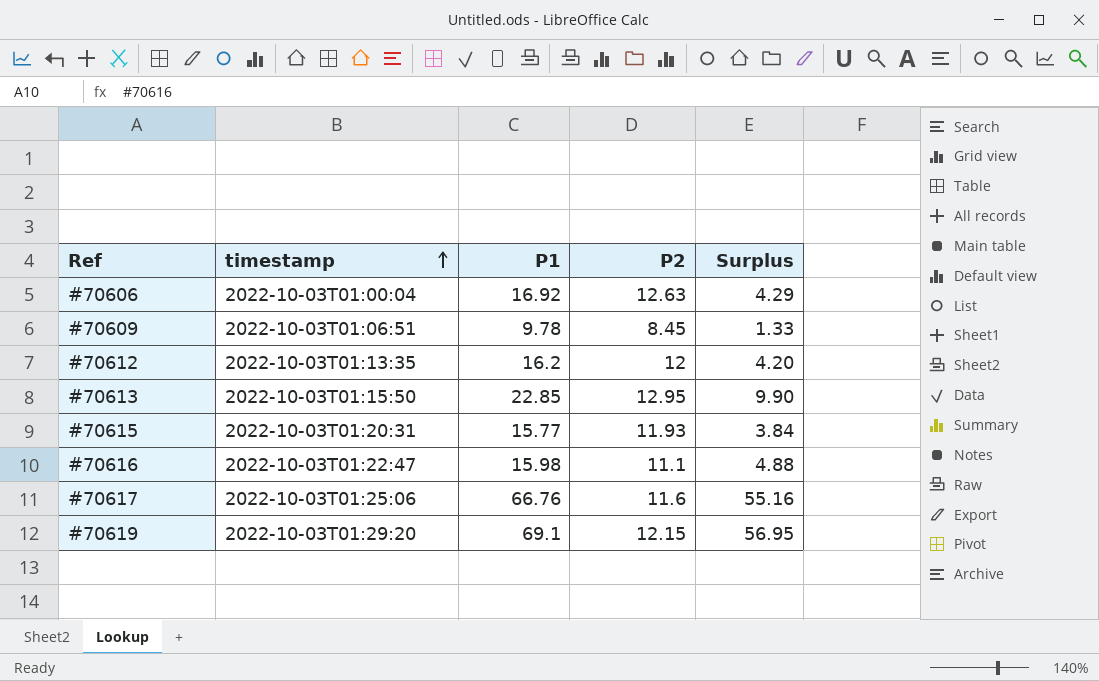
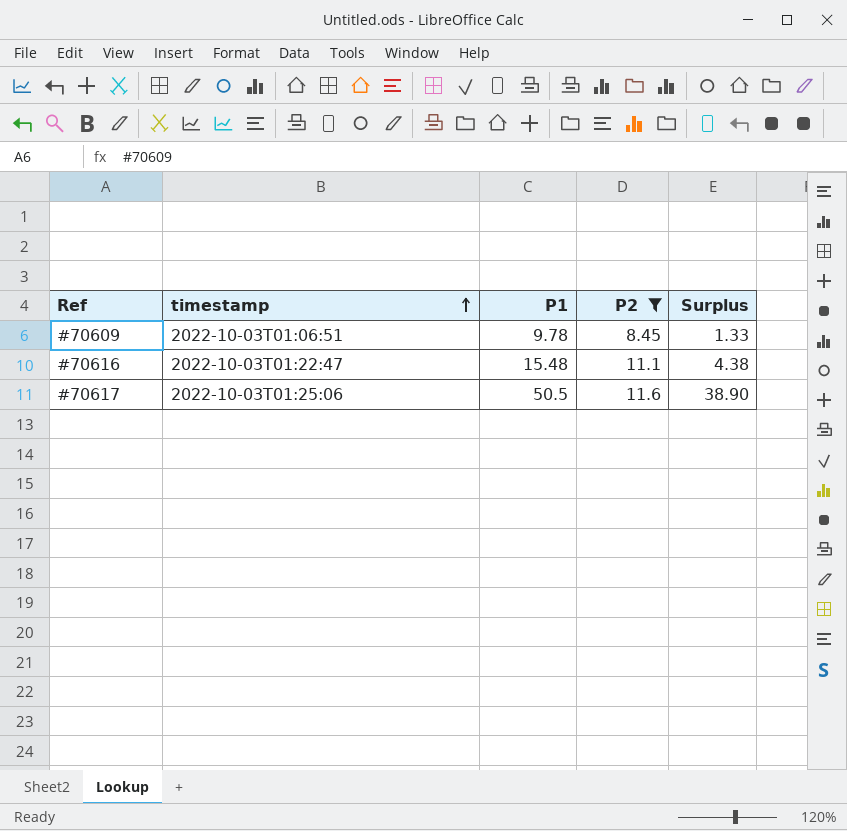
filter: none -> P2 <= 11.6
#70616 | P1: 15.98 -> 15.48
#70616 | Surplus: 4.88 -> 4.38
#70617 | P1: 66.76 -> 50.5
#70617 | Surplus: 55.16 -> 38.90

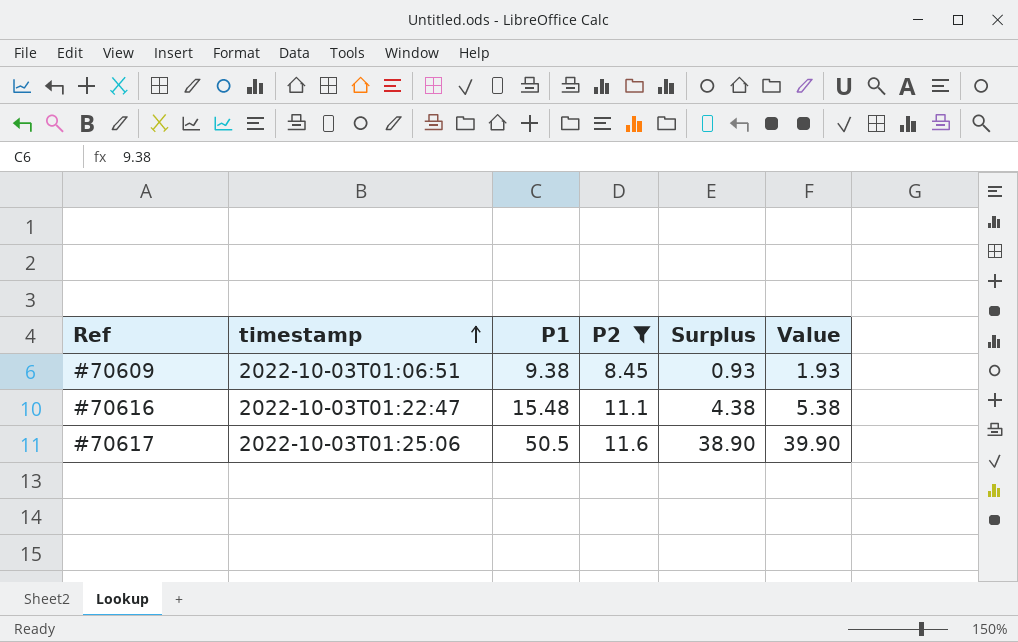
column Value | formula: none -> [Surplus] + 1
#70609 | P1: 9.78 -> 9.38
#70609 | Surplus: 1.33 -> 0.93

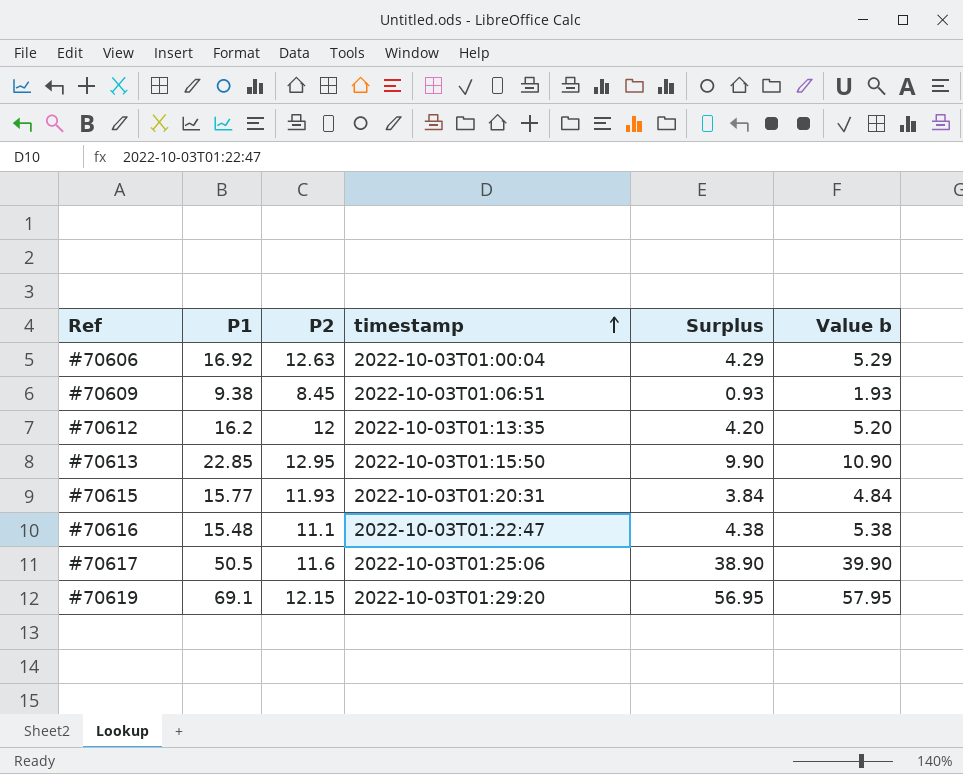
filter: P2 <= 11.6 -> none
column timestamp | position: 2 -> 4
column name: Value -> Value b

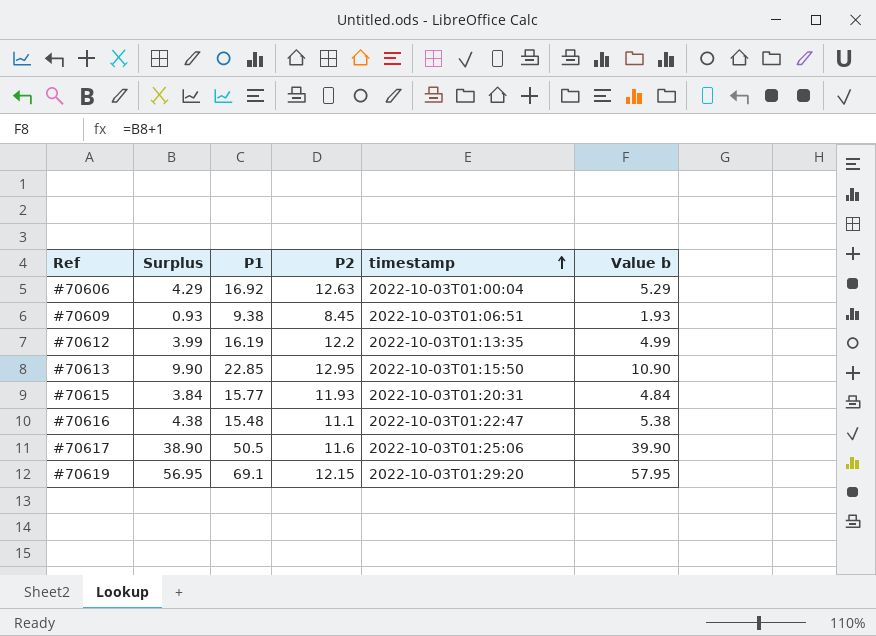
column Surplus | position: 5 -> 2
#70612 | Surplus: 4.20 -> 3.99
#70612 | P1: 16.2 -> 16.19
#70612 | P2: 12 -> 12.2
#70612 | Value b: 5.20 -> 4.99

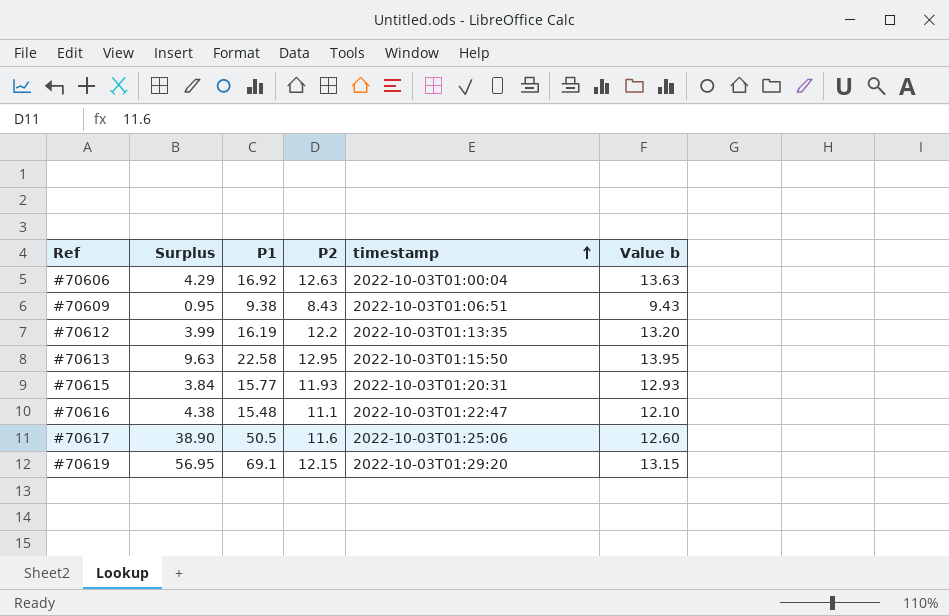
column Value b | formula: [Surplus] + 1 -> [P2] + 1
#70609 | Surplus: 0.93 -> 0.95
#70609 | P2: 8.45 -> 8.43
#70613 | Surplus: 9.90 -> 9.63
#70613 | P1: 22.85 -> 22.58

